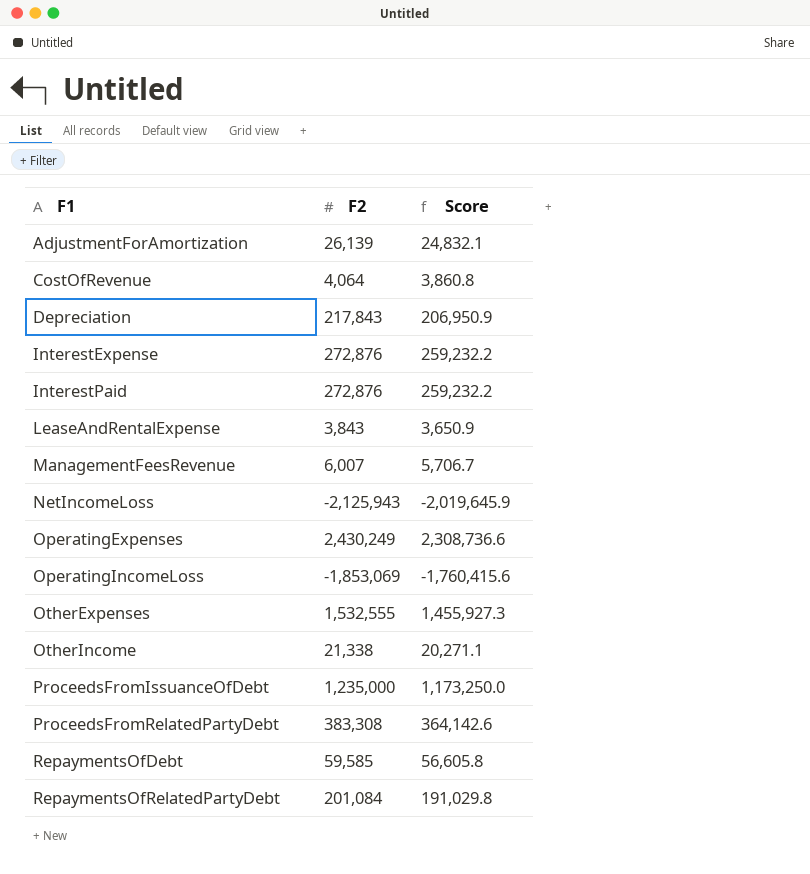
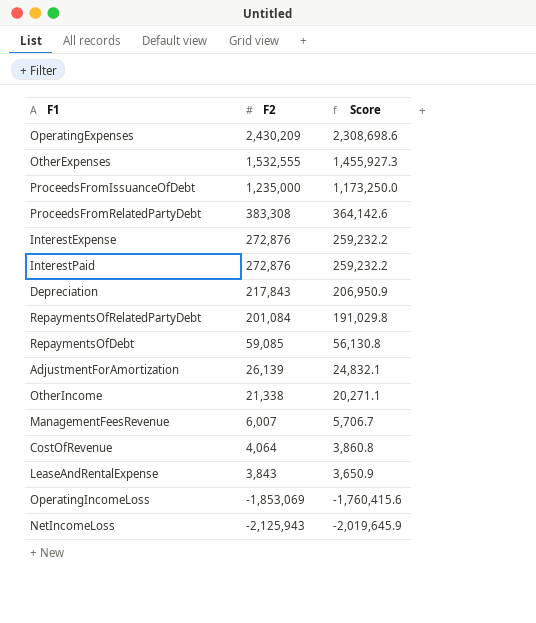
row order: F1 ascending -> F2 descending
OperatingExpenses | F2: 2,430,249 -> 2,430,209
OperatingExpenses | Score: 2,308,736.6 -> 2,308,698.6
RepaymentsOfDebt | F2: 59,585 -> 59,085
RepaymentsOfDebt | Score: 56,605.8 -> 56,130.8

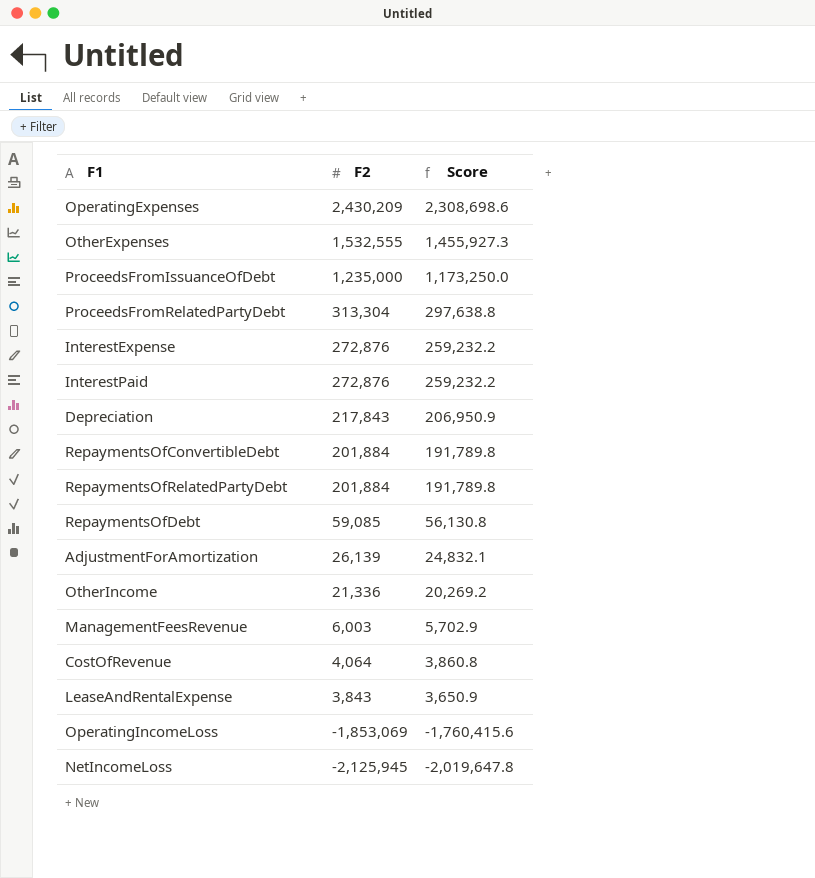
ProceedsFromRelatedPartyDebt | F2: 383,308 -> 313,304
ProceedsFromRelatedPartyDebt | Score: 364,142.6 -> 297,638.8
row RepaymentsOfConvertibleDebt: none -> 201,884 | 191,789.8
RepaymentsOfRelatedPartyDebt | F2: 201,084 -> 201,884
RepaymentsOfRelatedPartyDebt | Score: 191,029.8 -> 191,789.8
OtherIncome | F2: 21,338 -> 21,336
OtherIncome | Score: 20,271.1 -> 20,269.2
ManagementFeesRevenue | F2: 6,007 -> 6,003
ManagementFeesRevenue | Score: 5,706.7 -> 5,702.9
NetIncomeLoss | F2: -2,125,943 -> -2,125,945
NetIncomeLoss | Score: -2,019,645.9 -> -2,019,647.8

